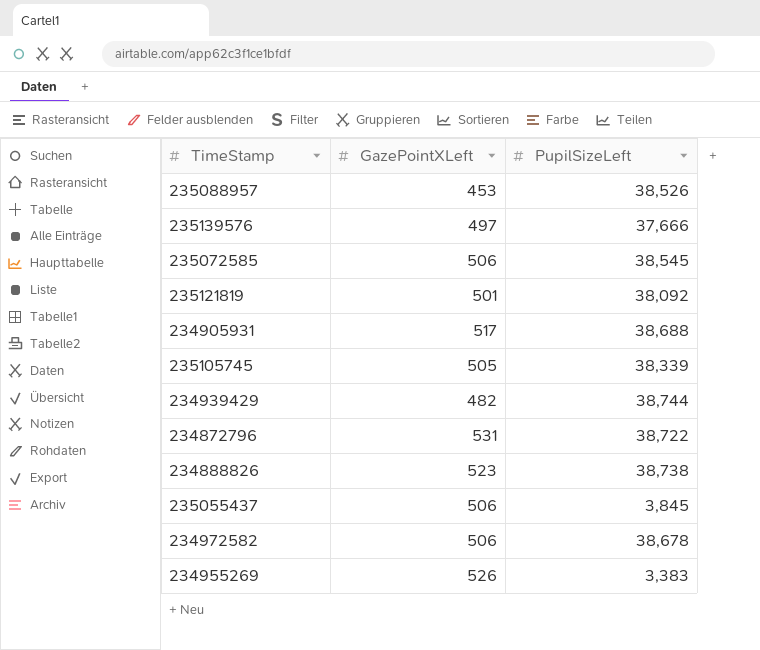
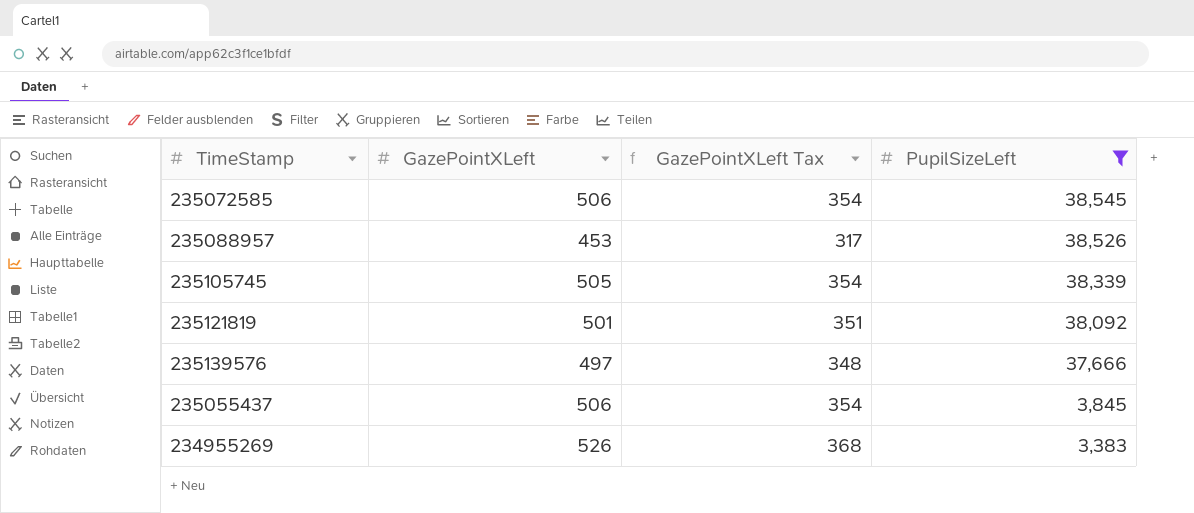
filter: none -> PupilSizeLeft <= 38,545
row order: none -> PupilSizeLeft descending
column GazePointXLeft Tax | formula: none -> [GazePointXLeft] * 0.7

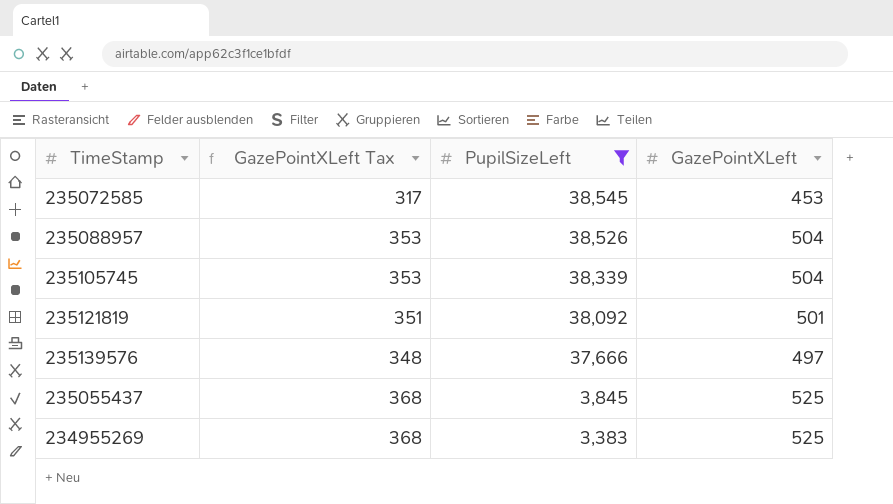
column GazePointXLeft | position: 2 -> 4
235072585 | GazePointXLeft Tax: 354 -> 317
235072585 | GazePointXLeft: 506 -> 453
235088957 | GazePointXLeft Tax: 317 -> 353
235088957 | GazePointXLeft: 453 -> 504
235105745 | GazePointXLeft Tax: 354 -> 353
235105745 | GazePointXLeft: 505 -> 504
235055437 | GazePointXLeft Tax: 354 -> 368
235055437 | GazePointXLeft: 506 -> 525
234955269 | GazePointXLeft: 526 -> 525

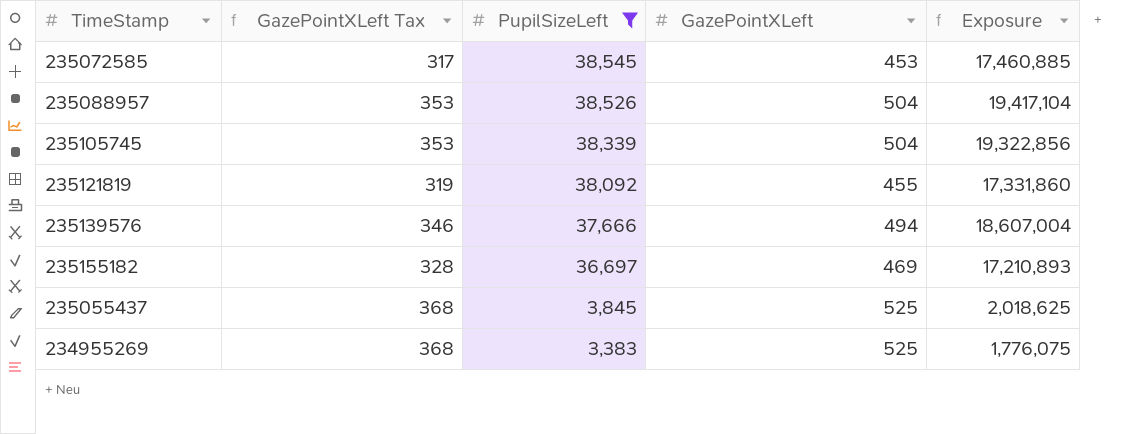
column Exposure | formula: none -> [PupilSizeLeft] * [GazePointXLeft]
235121819 | GazePointXLeft Tax: 351 -> 319
235121819 | GazePointXLeft: 501 -> 455
235139576 | GazePointXLeft Tax: 348 -> 346
235139576 | GazePointXLeft: 497 -> 494
row 235155182: none -> 328 | 36,697 | 469 | 17,210,893

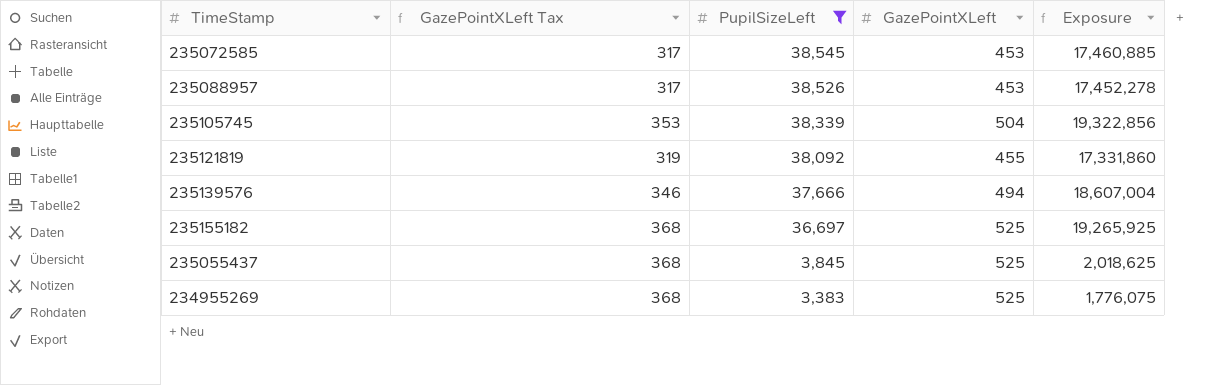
235088957 | GazePointXLeft Tax: 353 -> 317
235088957 | GazePointXLeft: 504 -> 453
235088957 | Exposure: 19,417,104 -> 17,452,278
235155182 | GazePointXLeft Tax: 328 -> 368
235155182 | GazePointXLeft: 469 -> 525
235155182 | Exposure: 17,210,893 -> 19,265,925

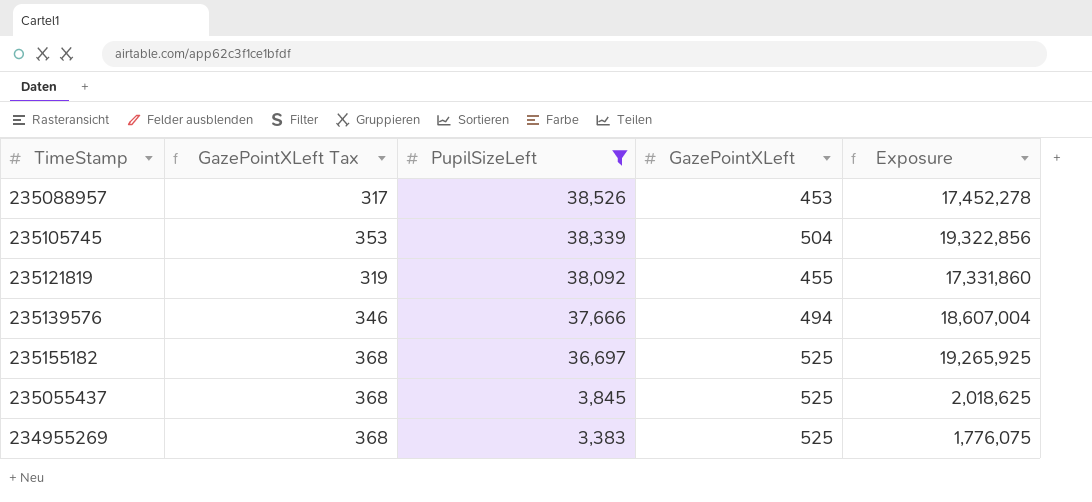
row 235072585: 317 | 38,545 | 453 | 17,460,885 -> none

